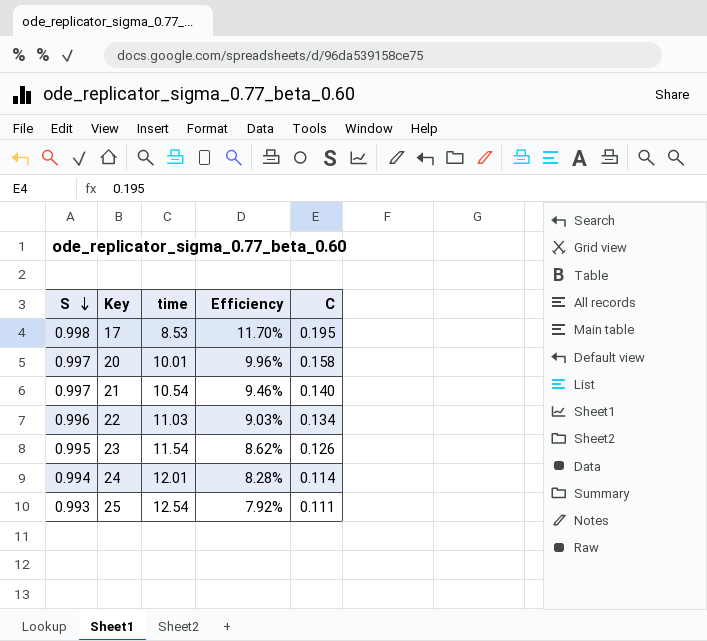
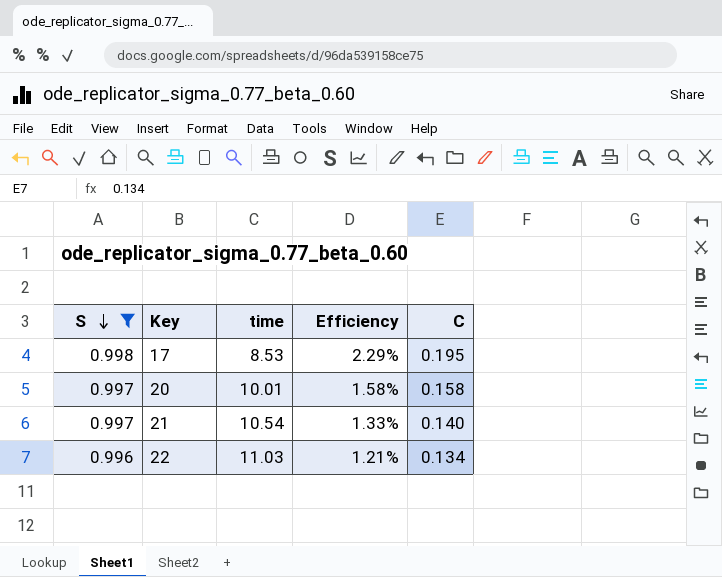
filter: none -> S >= 0.996
column Efficiency | formula: [S] / [time] -> [C] / [time]

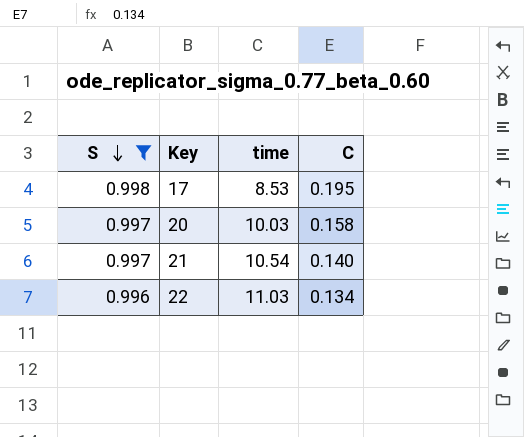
column Efficiency | formula: [C] / [time] -> none
20 | time: 10.01 -> 10.03

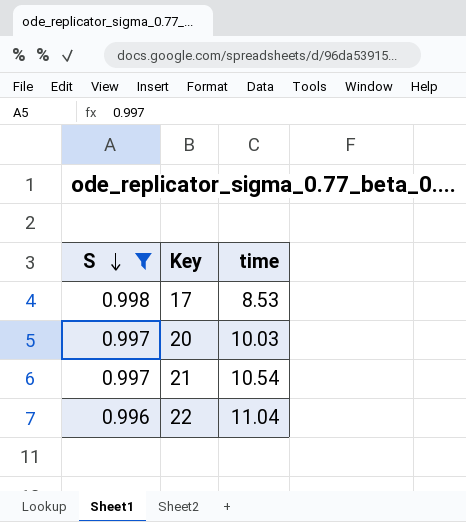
column C | position: 4 -> none
22 | time: 11.03 -> 11.04

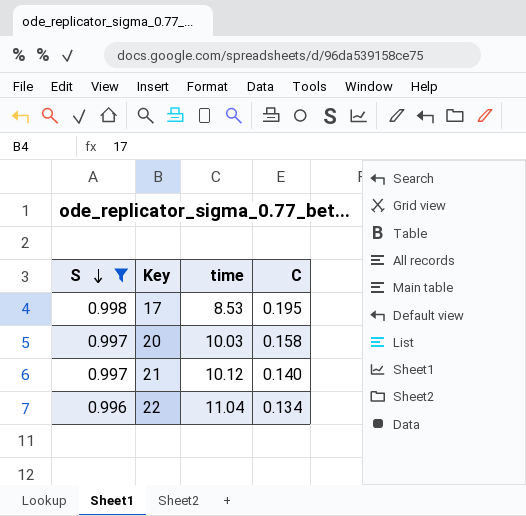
column C | position: none -> 4
21 | time: 10.54 -> 10.12

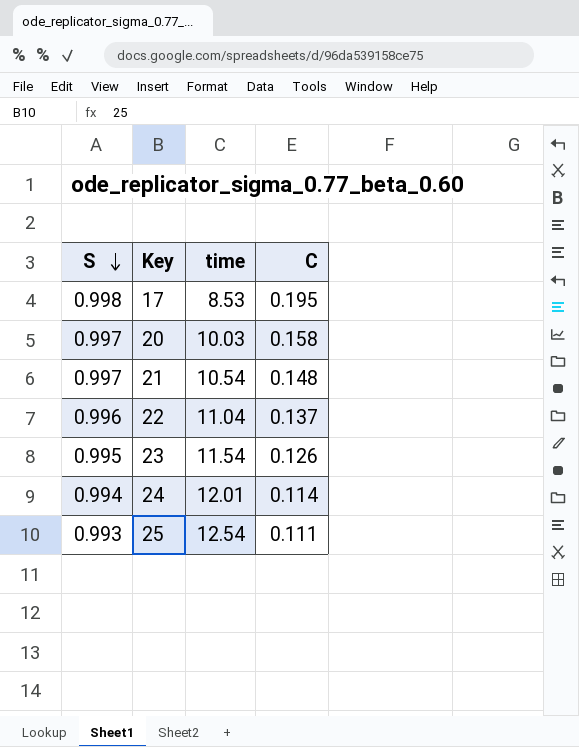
filter: S >= 0.996 -> none
21 | time: 10.12 -> 10.54
21 | C: 0.140 -> 0.148
22 | C: 0.134 -> 0.137

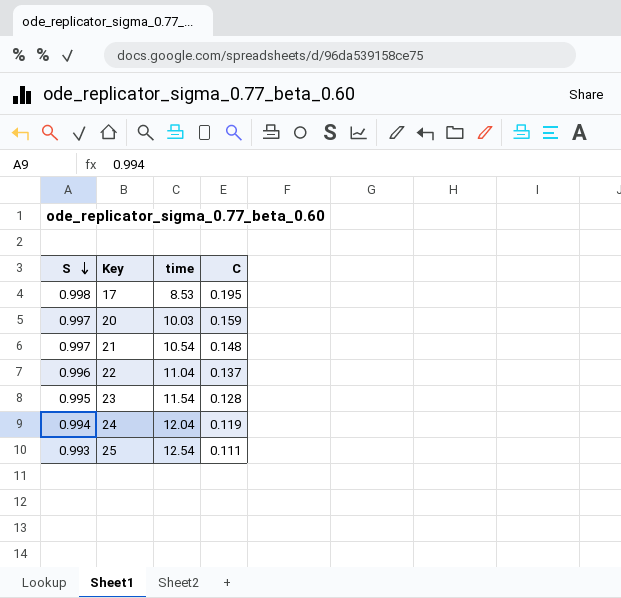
20 | C: 0.158 -> 0.159
23 | C: 0.126 -> 0.128
24 | time: 12.01 -> 12.04
24 | C: 0.114 -> 0.119

